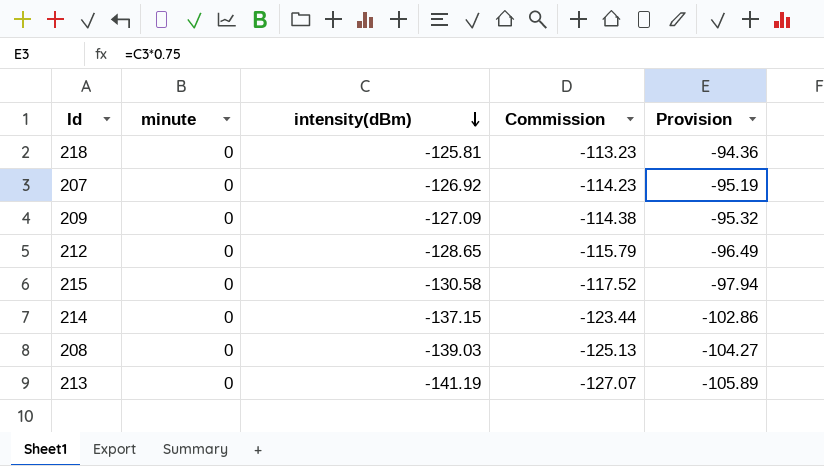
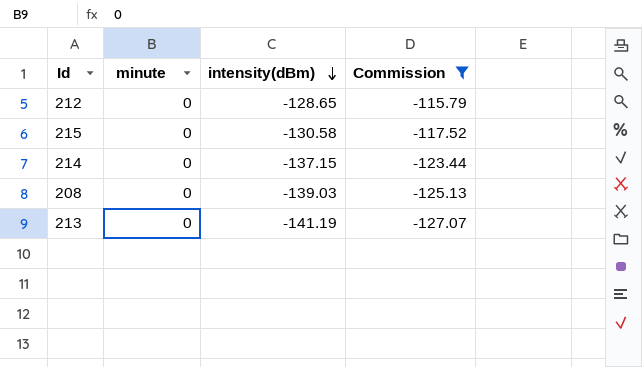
filter: none -> Commission <= -115.79
column Provision | formula: [intensity(dBm)] * 0.75 -> none

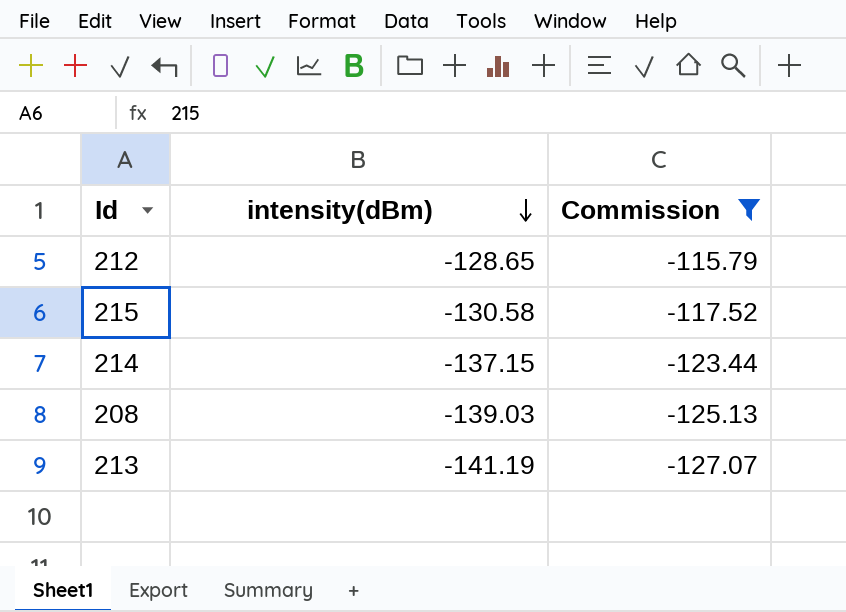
column minute | position: 2 -> none

